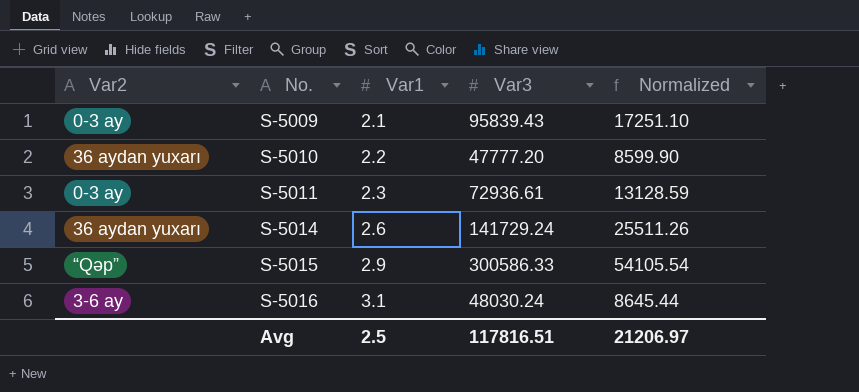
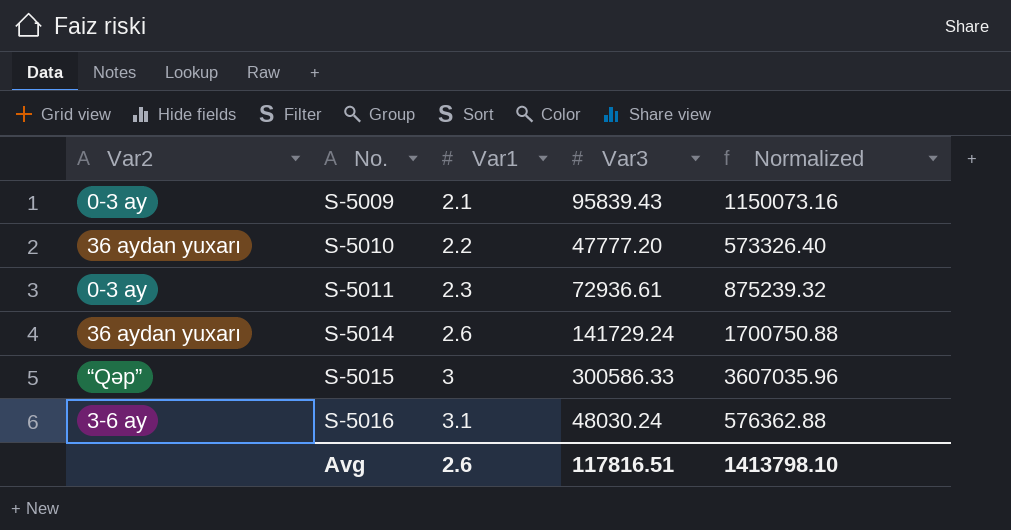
column Normalized | formula: [Var3] * 0.18 -> [Var3] * 12
S-5015 | Var1: 2.9 -> 3
Avg | Var1: 2.5 -> 2.6
Avg | Normalized: 21206.97 -> 1413798.10

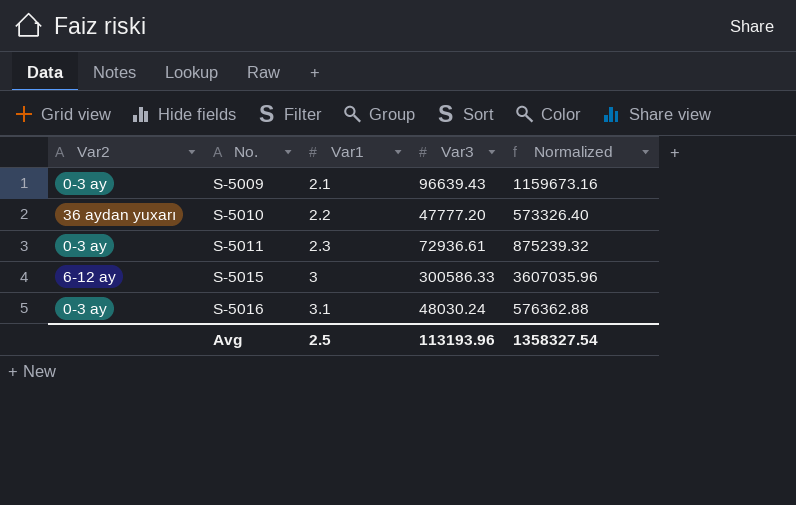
row S-5014: 36 aydan yuxarı | 2.6 | 141729.24 | 1700750.88 -> none
S-5009 | Var3: 95839.43 -> 96639.43
S-5009 | Normalized: 1150073.16 -> 1159673.16
S-5015 | Var2: “Qəp” -> 6-12 ay
S-5016 | Var2: 3-6 ay -> 0-3 ay
Avg | Var1: 2.6 -> 2.5
Avg | Var3: 117816.51 -> 113193.96
Avg | Normalized: 1413798.10 -> 1358327.54

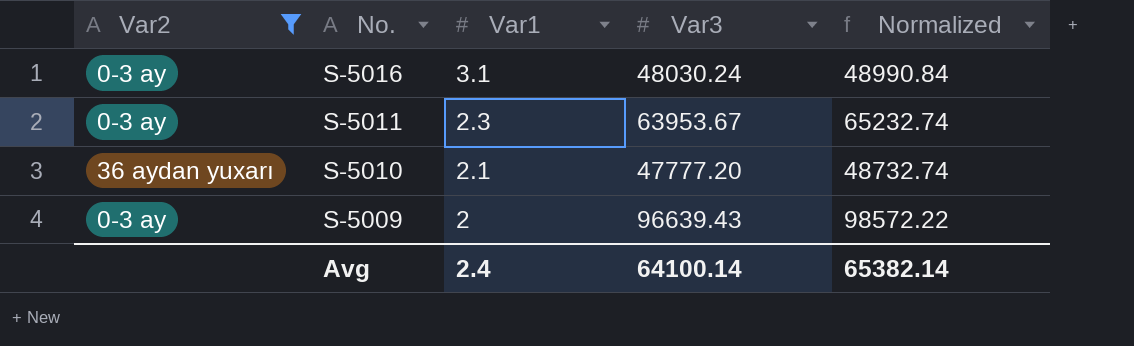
filter: none -> Var2 != 6-12 ay
row order: No. ascending -> No. descending
column Normalized | formula: [Var3] * 12 -> [Var3] * 1.02
S-5011 | Var3: 72936.61 -> 63953.67
S-5010 | Var1: 2.2 -> 2.1
S-5009 | Var1: 2.1 -> 2
Avg | Var1: 2.5 -> 2.4
Avg | Var3: 113193.96 -> 64100.14
Avg | Normalized: 1358327.54 -> 65382.14

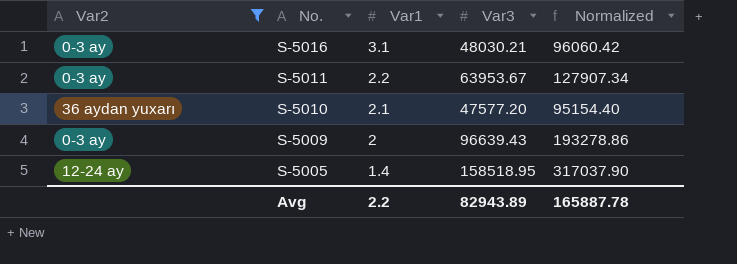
column Normalized | formula: [Var3] * 1.02 -> [Var3] * 2
S-5016 | Var3: 48030.24 -> 48030.21
S-5011 | Var1: 2.3 -> 2.2
S-5010 | Var3: 47777.20 -> 47577.20
row S-5005: none -> 12-24 ay | 1.4 | 158518.95 | 317037.90
Avg | Var1: 2.4 -> 2.2
Avg | Var3: 64100.14 -> 82943.89
Avg | Normalized: 65382.14 -> 165887.78

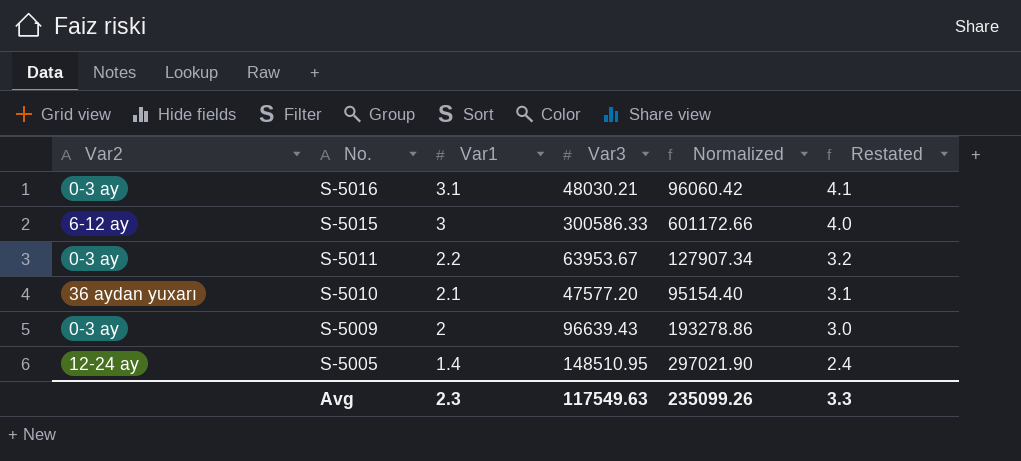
filter: Var2 != 6-12 ay -> none
column Restated | formula: none -> [Var1] + 1
S-5005 | Var3: 158518.95 -> 148510.95
S-5005 | Normalized: 317037.90 -> 297021.90
Avg | Var1: 2.2 -> 2.3
Avg | Var3: 82943.89 -> 117549.63
Avg | Normalized: 165887.78 -> 235099.26

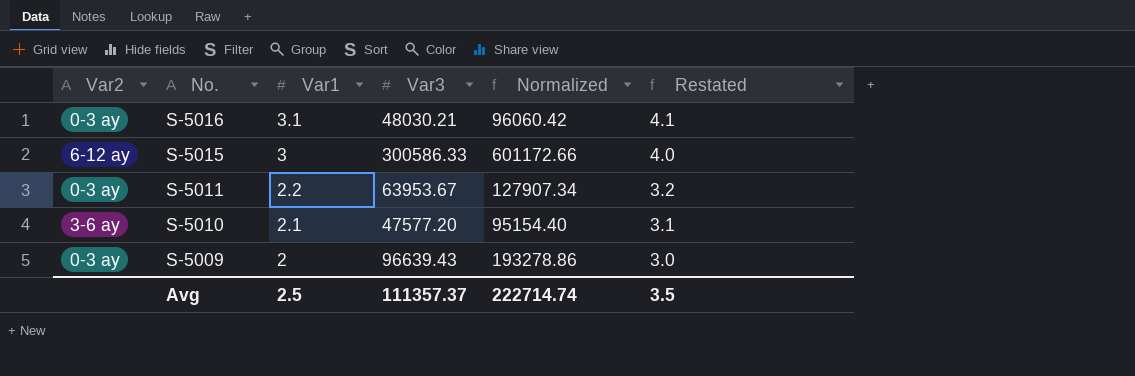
row S-5005: 12-24 ay | 1.4 | 148510.95 | 297021.90 | 2.4 -> none
S-5010 | Var2: 36 aydan yuxarı -> 3-6 ay
Avg | Var1: 2.3 -> 2.5
Avg | Var3: 117549.63 -> 111357.37
Avg | Normalized: 235099.26 -> 222714.74
Avg | Restated: 3.3 -> 3.5

